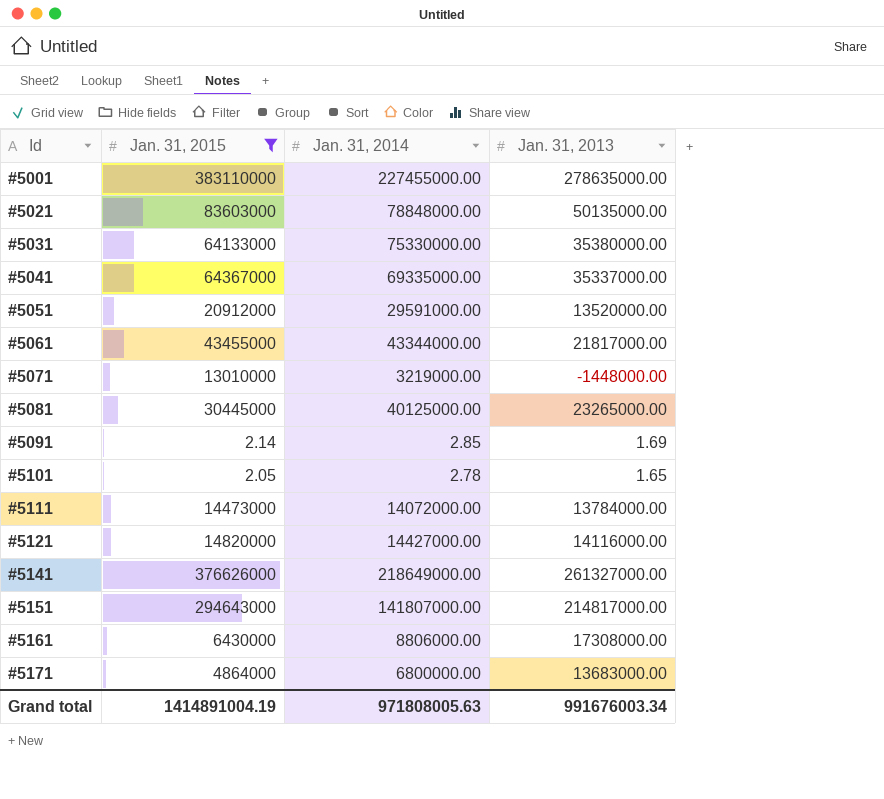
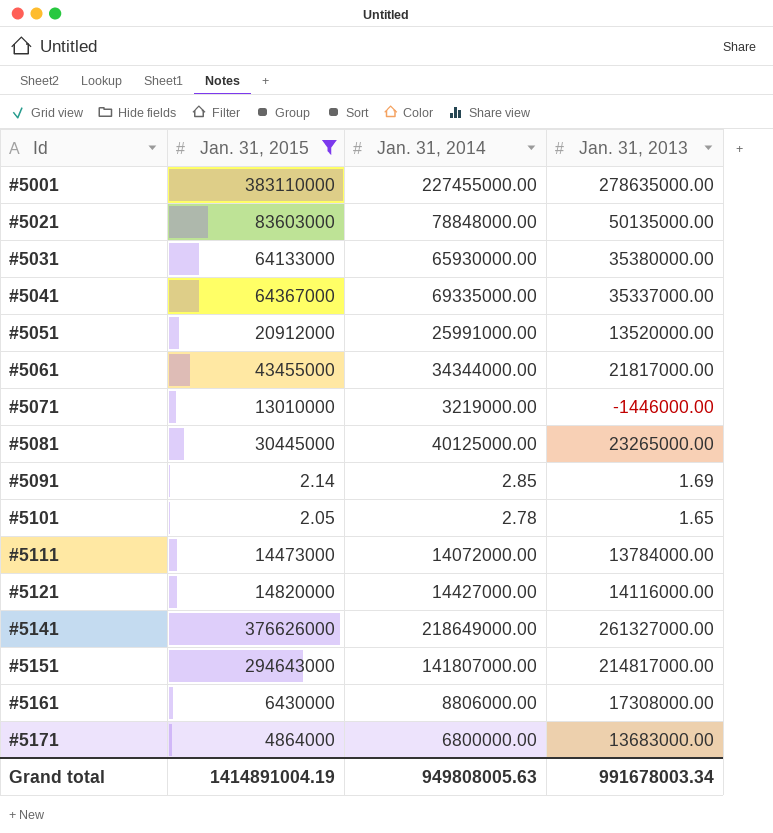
#5031 | Jan. 31, 2014: 75330000.00 -> 65930000.00
#5051 | Jan. 31, 2014: 29591000.00 -> 25991000.00
#5061 | Jan. 31, 2014: 43344000.00 -> 34344000.00
#5071 | Jan. 31, 2013: -1448000.00 -> -1446000.00
Grand total | Jan. 31, 2014: 971808005.63 -> 949808005.63
Grand total | Jan. 31, 2013: 991676003.34 -> 991678003.34

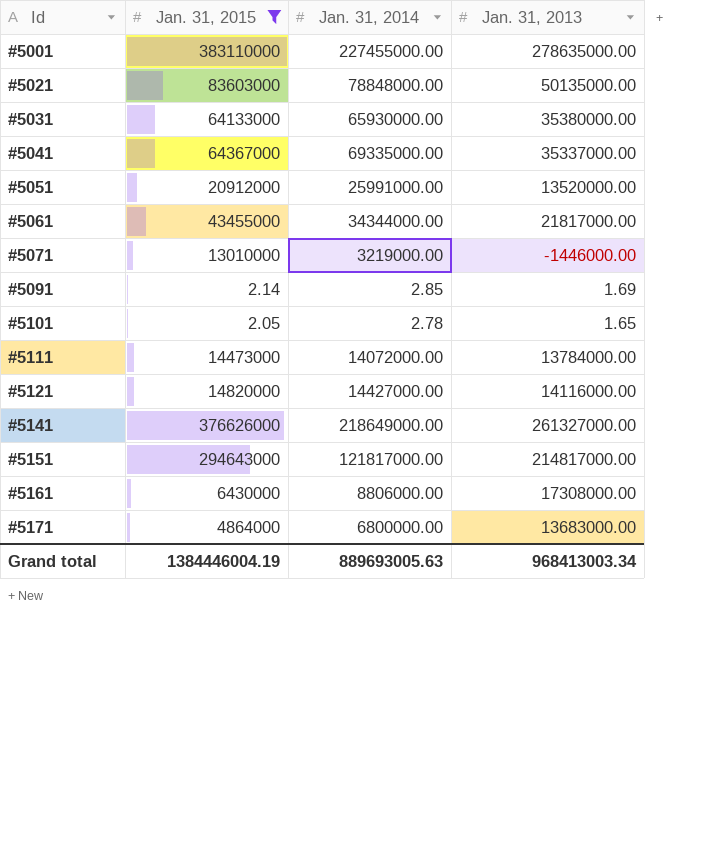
row #5081: 30445000 | 40125000.00 | 23265000.00 -> none
#5151 | Jan. 31, 2014: 141807000.00 -> 121817000.00
Grand total | Jan. 31, 2015: 1414891004.19 -> 1384446004.19
Grand total | Jan. 31, 2014: 949808005.63 -> 889693005.63
Grand total | Jan. 31, 2013: 991678003.34 -> 968413003.34

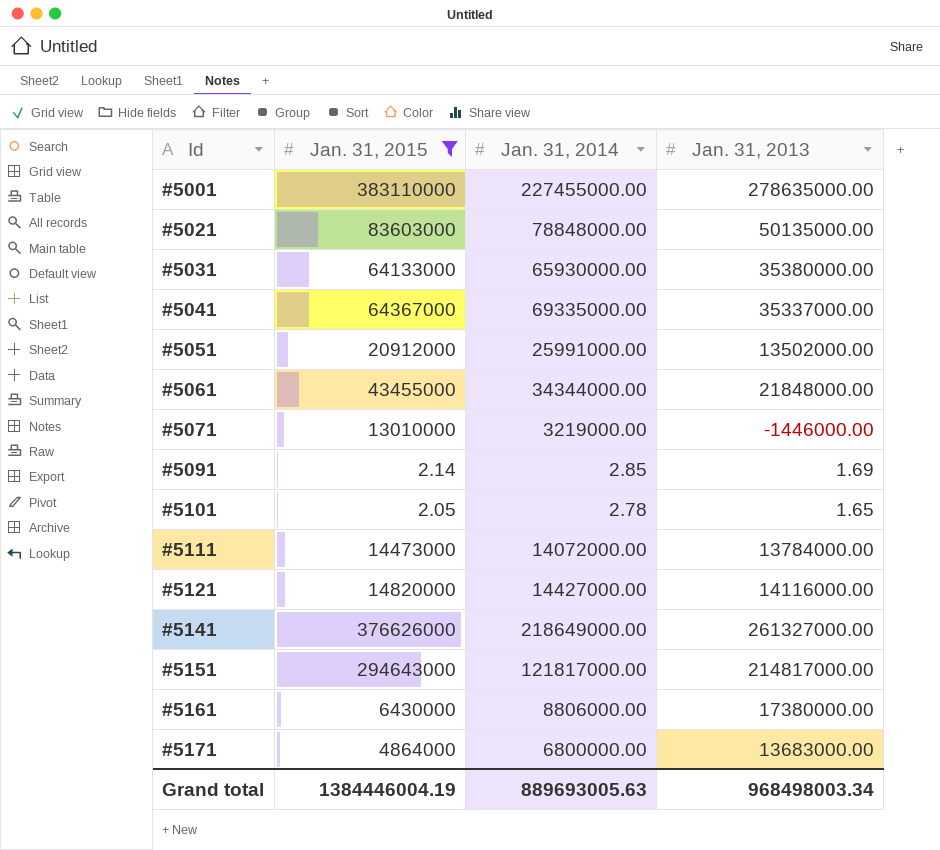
#5051 | Jan. 31, 2013: 13520000.00 -> 13502000.00
#5061 | Jan. 31, 2013: 21817000.00 -> 21848000.00
#5161 | Jan. 31, 2013: 17308000.00 -> 17380000.00
Grand total | Jan. 31, 2013: 968413003.34 -> 968498003.34

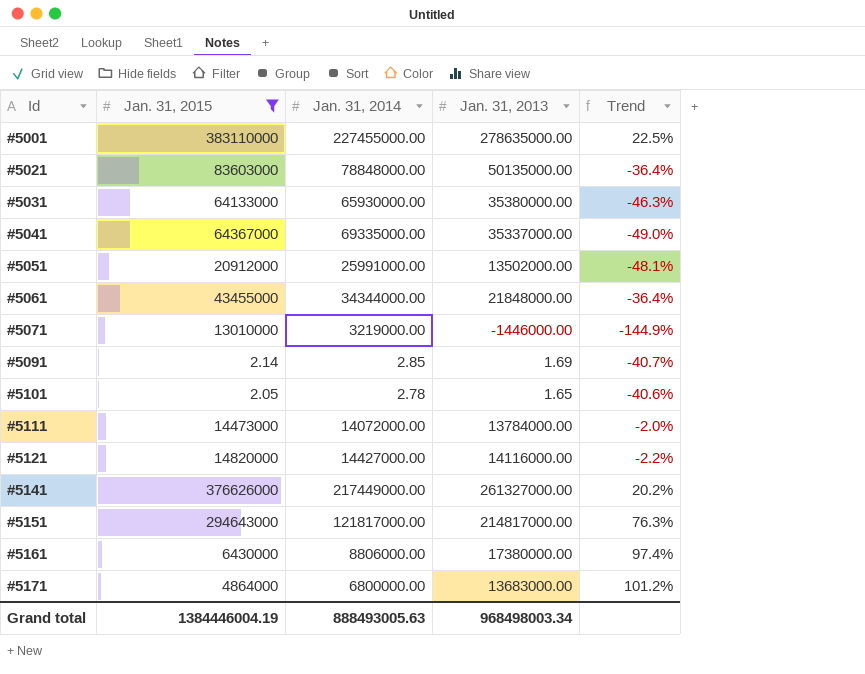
column Trend | formula: none -> ([Jan. 31, 2013] - [Jan. 31, 2014]) / [Jan. 31, 2014]
#5141 | Jan. 31, 2014: 218649000.00 -> 217449000.00
Grand total | Jan. 31, 2014: 889693005.63 -> 888493005.63

